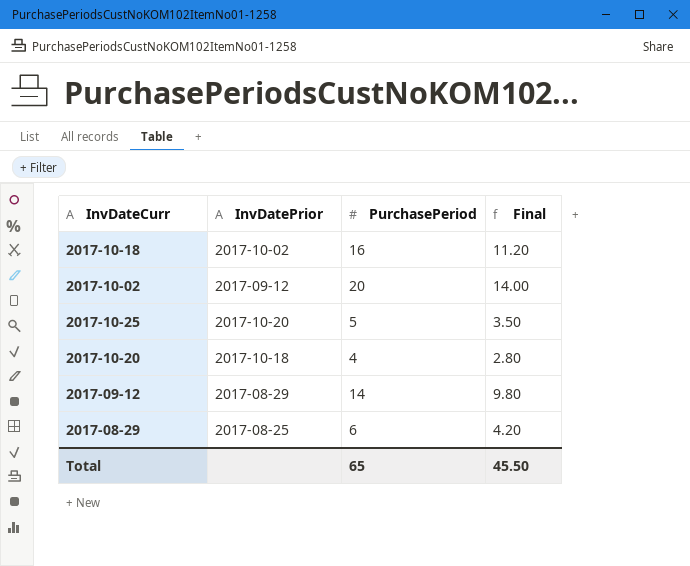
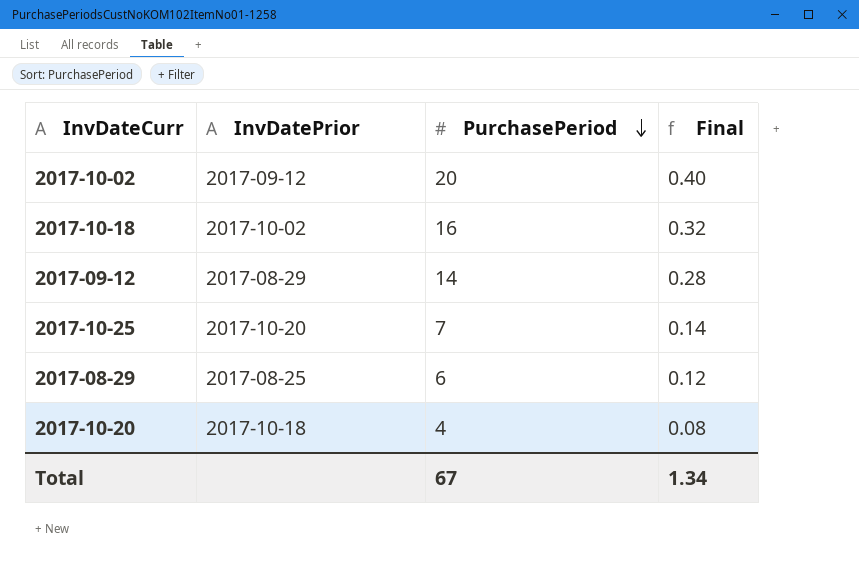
row order: none -> PurchasePeriod descending
column Final | formula: [PurchasePeriod] * 0.7 -> [PurchasePeriod] * 0.02
2017-10-25 | PurchasePeriod: 5 -> 7
Total | PurchasePeriod: 65 -> 67
Total | Final: 45.50 -> 1.34

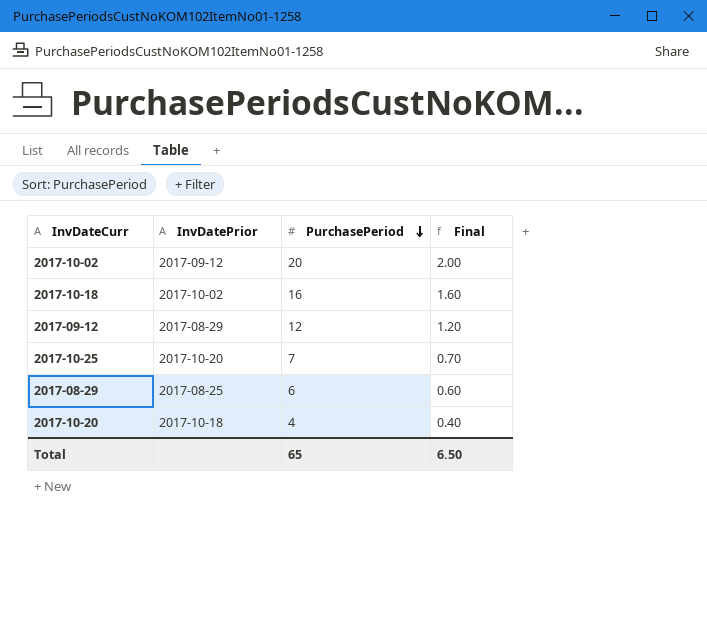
column Final | formula: [PurchasePeriod] * 0.02 -> [PurchasePeriod] * 0.1
2017-09-12 | PurchasePeriod: 14 -> 12
Total | PurchasePeriod: 67 -> 65
Total | Final: 1.34 -> 6.50

